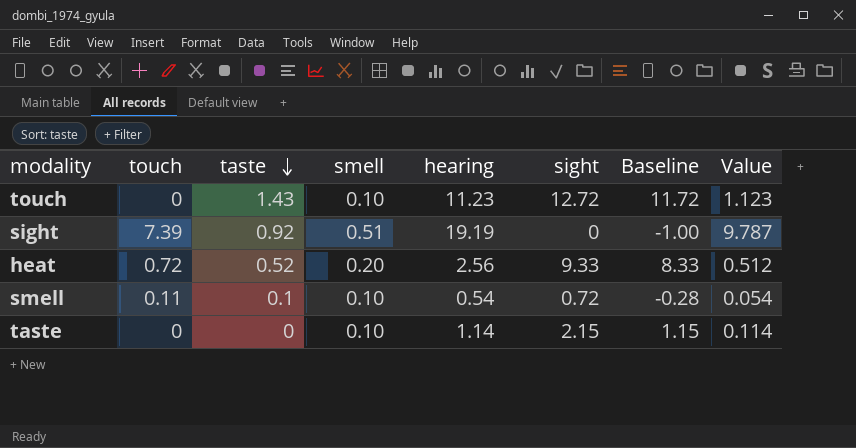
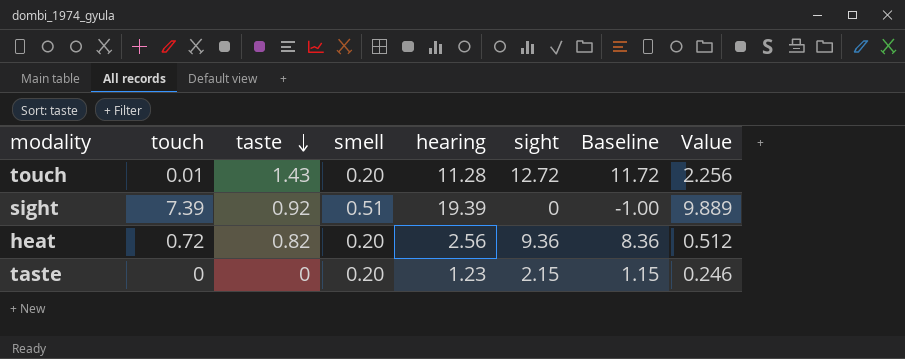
row smell: 0.11 | 0.1 | 0.10 | 0.54 | 0.72 | -0.28 | 0.054 -> none
touch | touch: 0 -> 0.01
touch | smell: 0.10 -> 0.20
touch | hearing: 11.23 -> 11.28
touch | Value: 1.123 -> 2.256
sight | hearing: 19.19 -> 19.39
sight | Value: 9.787 -> 9.889
heat | taste: 0.52 -> 0.82
heat | sight: 9.33 -> 9.36
heat | Baseline: 8.33 -> 8.36
taste | smell: 0.10 -> 0.20
taste | hearing: 1.14 -> 1.23
taste | Value: 0.114 -> 0.246

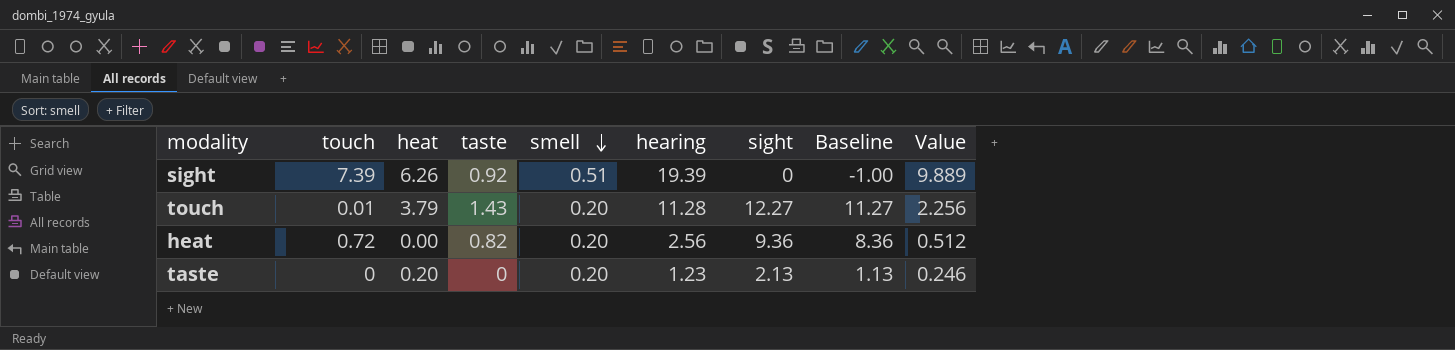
row order: taste descending -> smell descending
column heat | position: none -> 3
touch | sight: 12.72 -> 12.27
touch | Baseline: 11.72 -> 11.27
taste | sight: 2.15 -> 2.13
taste | Baseline: 1.15 -> 1.13

